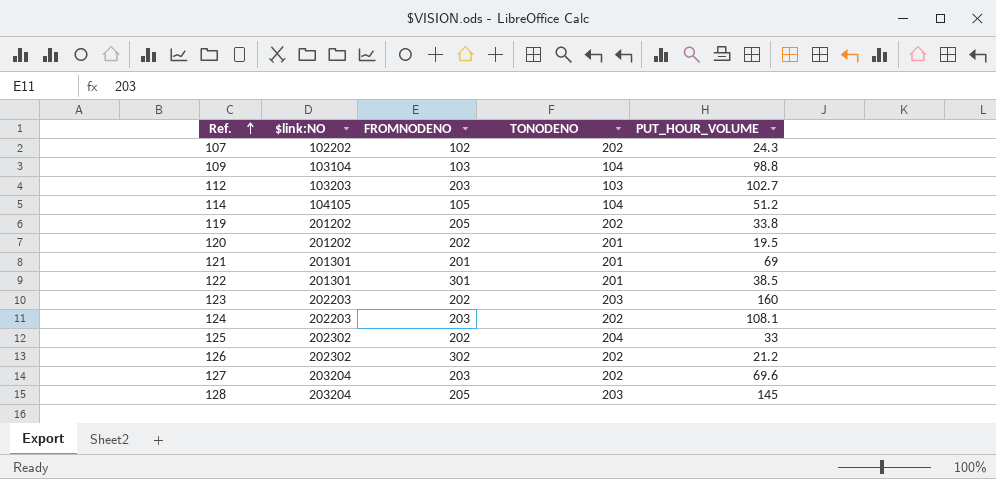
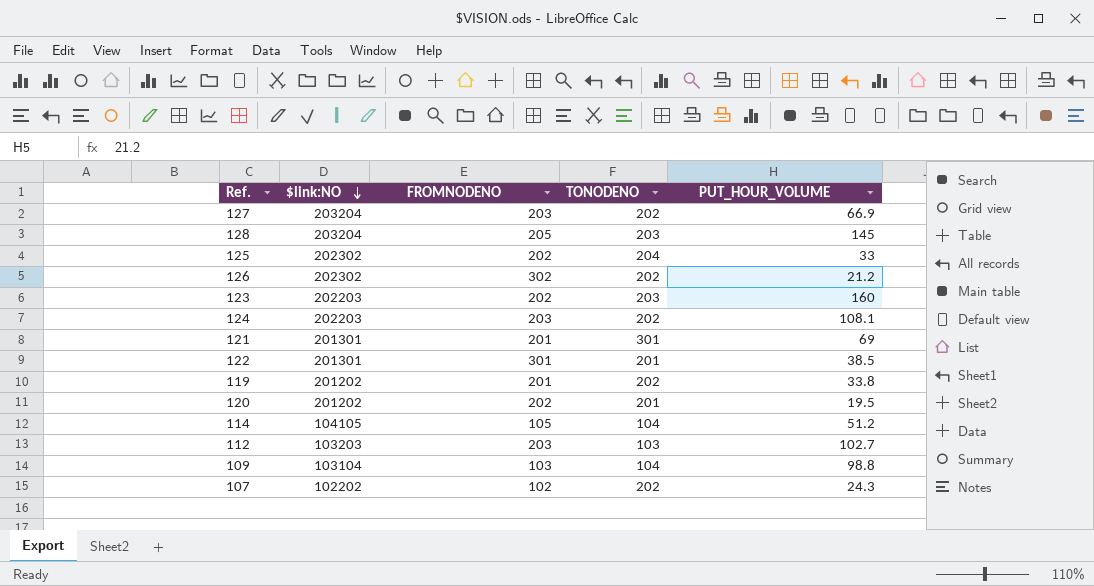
row order: Ref. ascending -> $link:NO descending
127 | PUT_HOUR_VOLUME: 69.6 -> 66.9
121 | TONODENO: 201 -> 301
119 | FROMNODENO: 205 -> 201

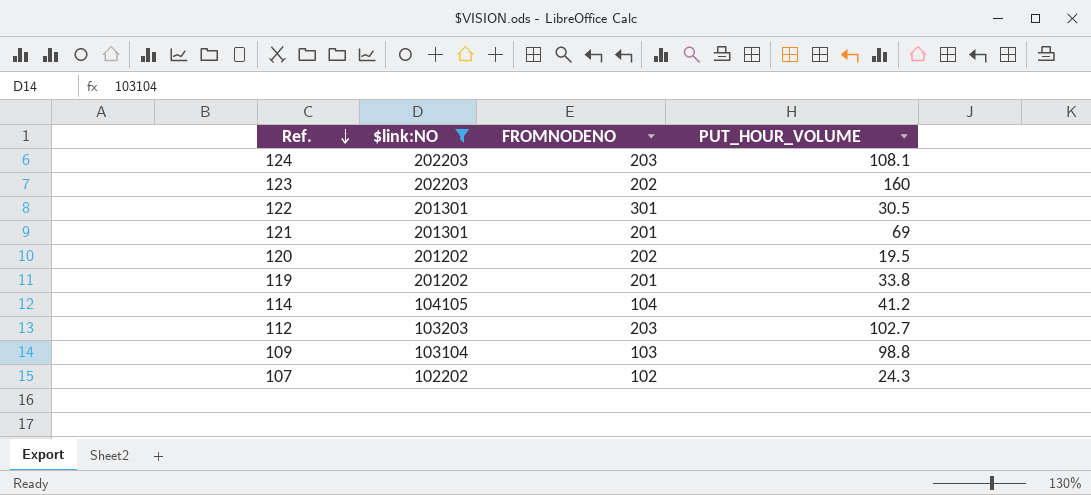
filter: none -> $link:NO <= 202203
row order: $link:NO descending -> Ref. descending
column TONODENO | position: 4 -> none
122 | PUT_HOUR_VOLUME: 38.5 -> 30.5
114 | FROMNODENO: 105 -> 104
114 | PUT_HOUR_VOLUME: 51.2 -> 41.2

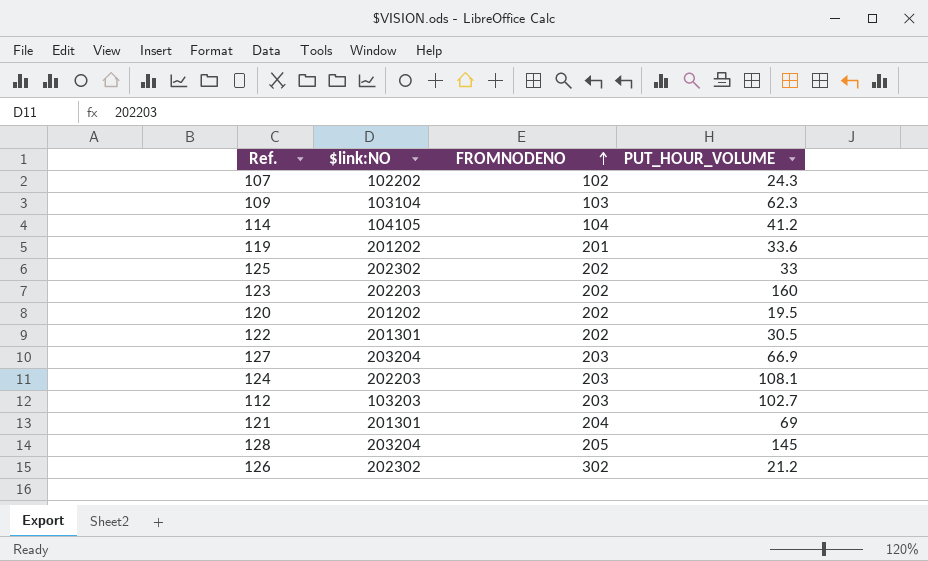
filter: $link:NO <= 202203 -> none
row order: Ref. descending -> FROMNODENO ascending
109 | PUT_HOUR_VOLUME: 98.8 -> 62.3
119 | PUT_HOUR_VOLUME: 33.8 -> 33.6
122 | FROMNODENO: 301 -> 202
121 | FROMNODENO: 201 -> 204

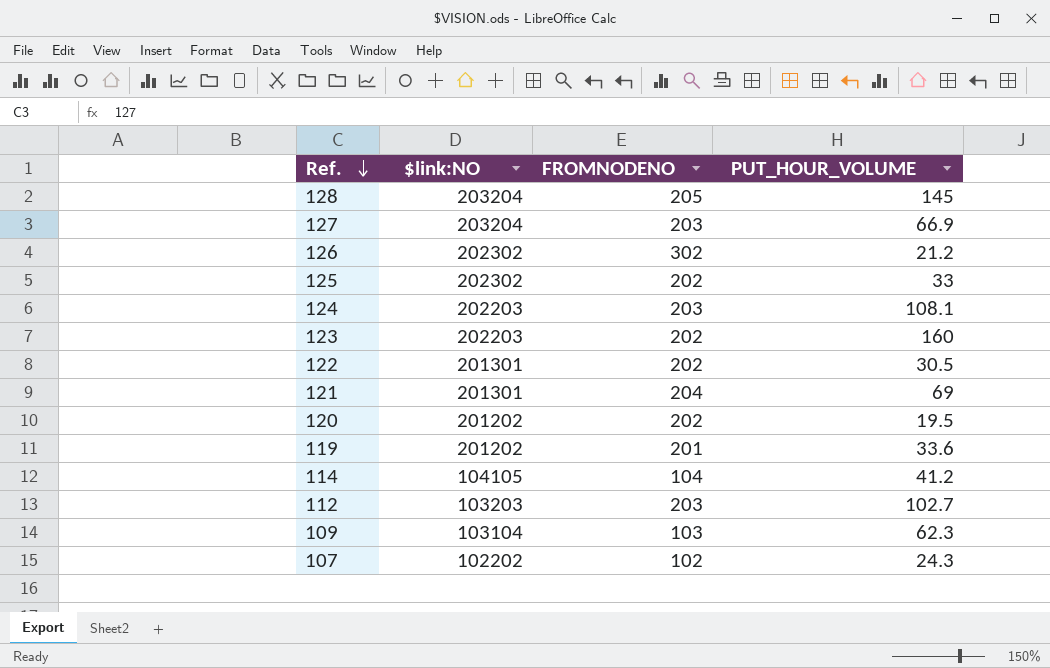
row order: FROMNODENO ascending -> Ref. descending

